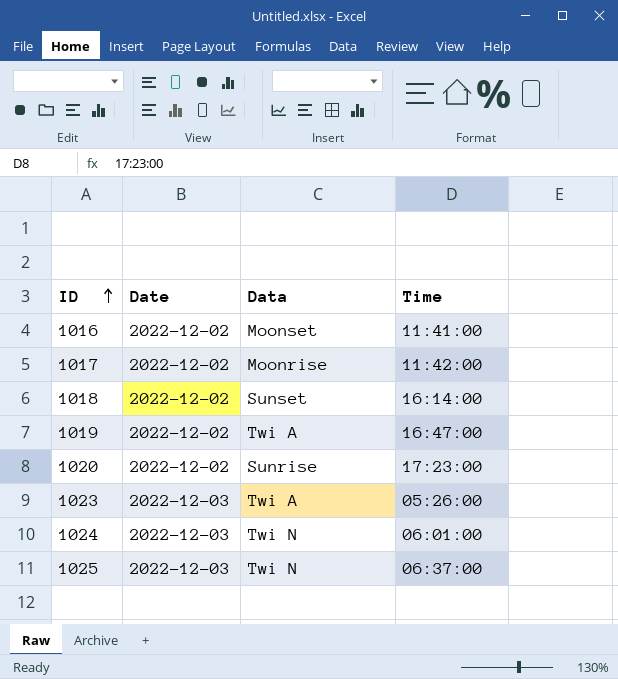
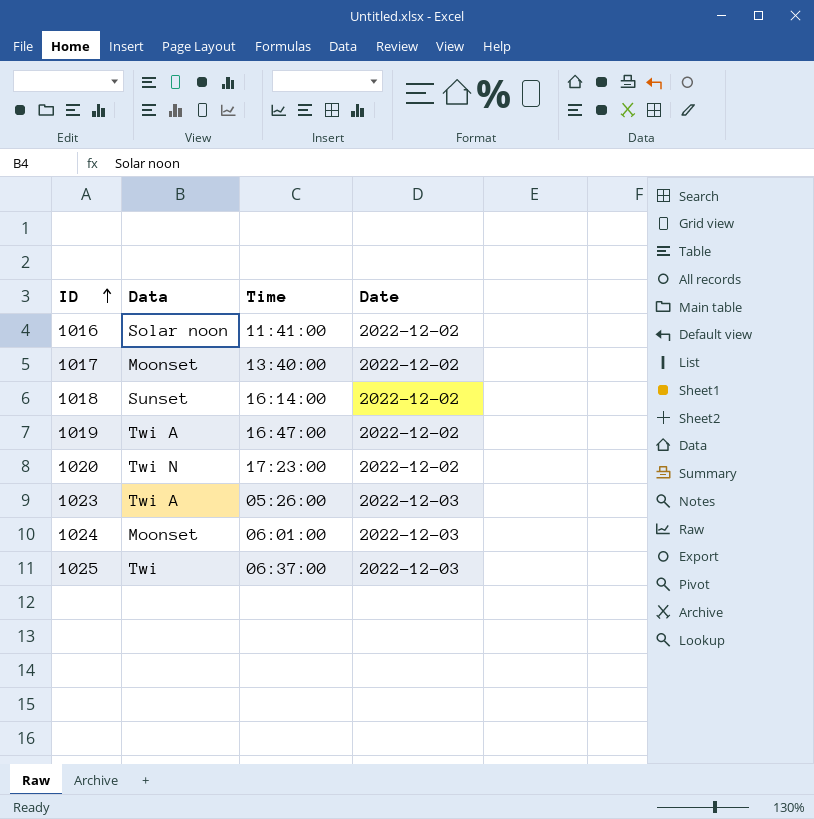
column Date | position: 2 -> 4
1016 | Data: Moonset -> Solar noon
1017 | Data: Moonrise -> Moonset
1017 | Time: 11:42:00 -> 13:40:00
1020 | Data: Sunrise -> Twi N
1024 | Data: Twi N -> Moonset
1025 | Data: Twi N -> Twi

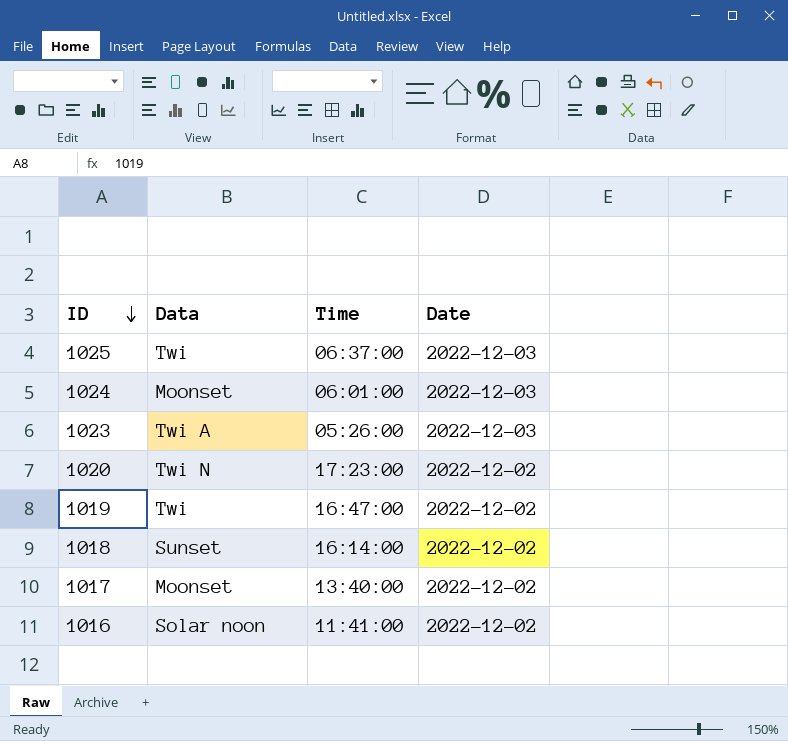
row order: ID ascending -> ID descending
1019 | Data: Twi A -> Twi

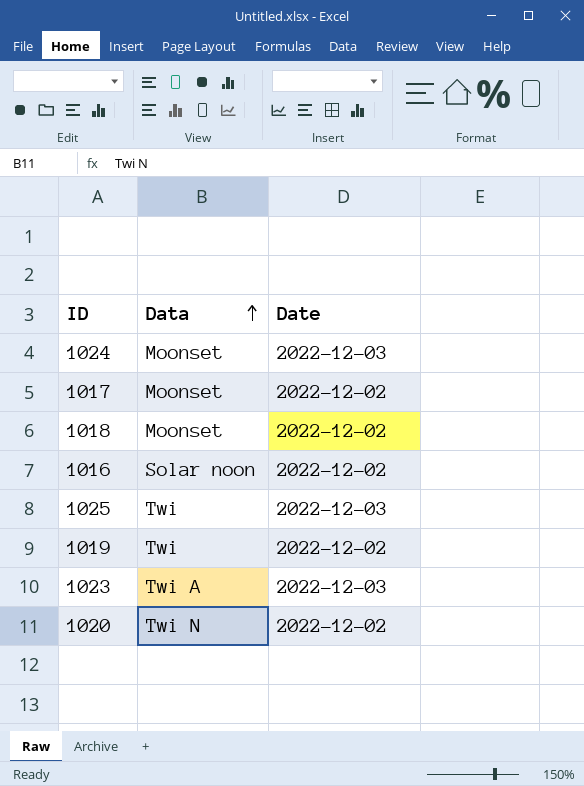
row order: ID descending -> Data ascending
column Time | position: 3 -> none
1018 | Data: Sunset -> Moonset

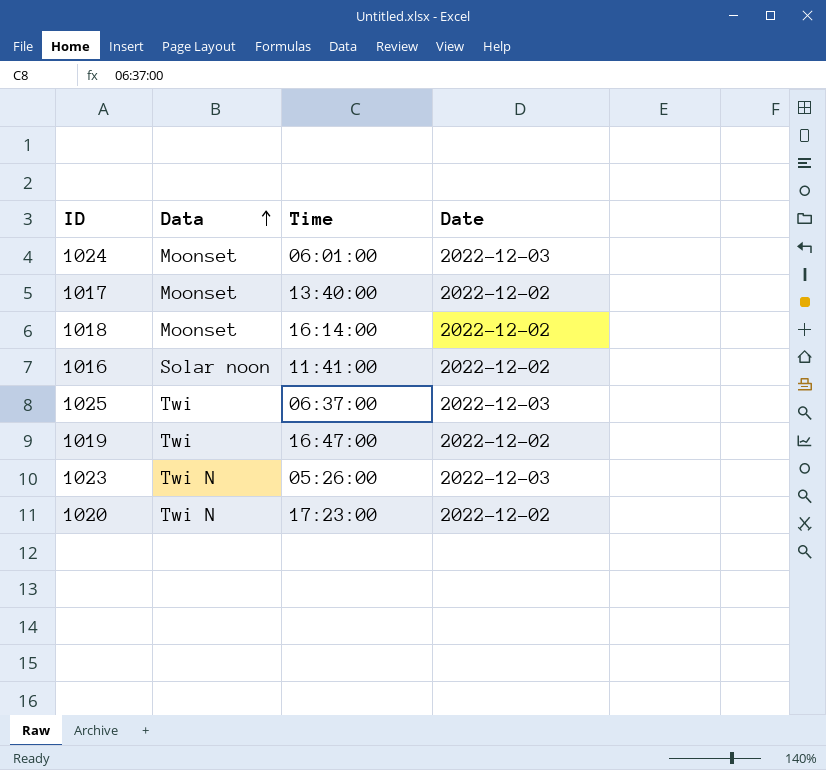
column Time | position: none -> 3
1023 | Data: Twi A -> Twi N

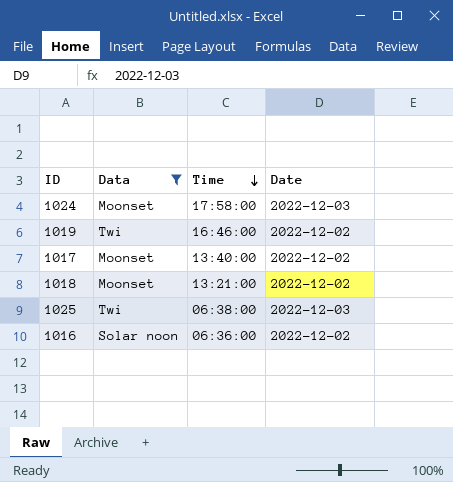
filter: none -> Data != Twi N
row order: Data ascending -> Time descending
1024 | Time: 06:01:00 -> 17:58:00
1019 | Time: 16:47:00 -> 16:46:00
1018 | Time: 16:14:00 -> 13:21:00
1025 | Time: 06:37:00 -> 06:38:00
1016 | Time: 11:41:00 -> 06:36:00

